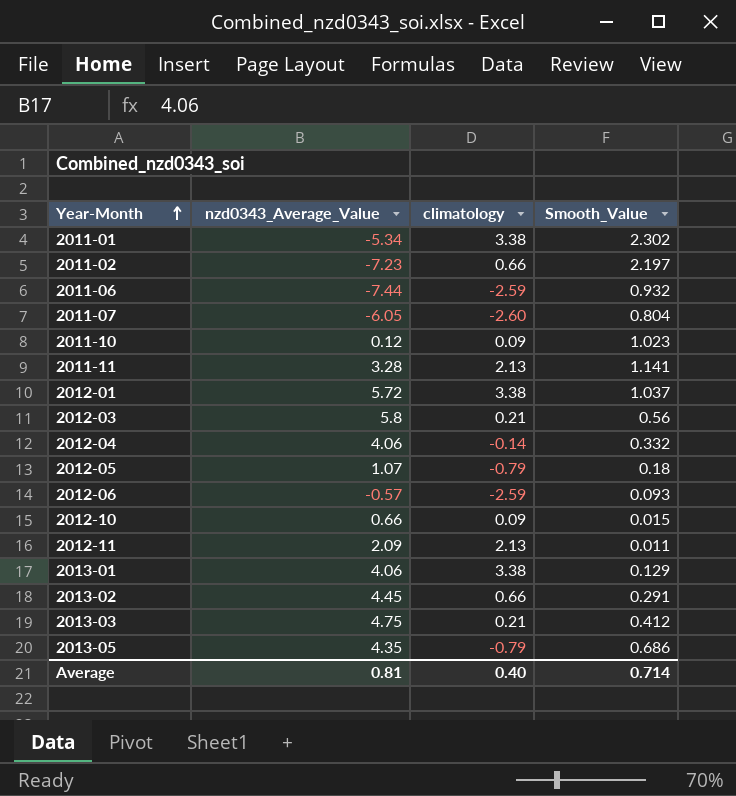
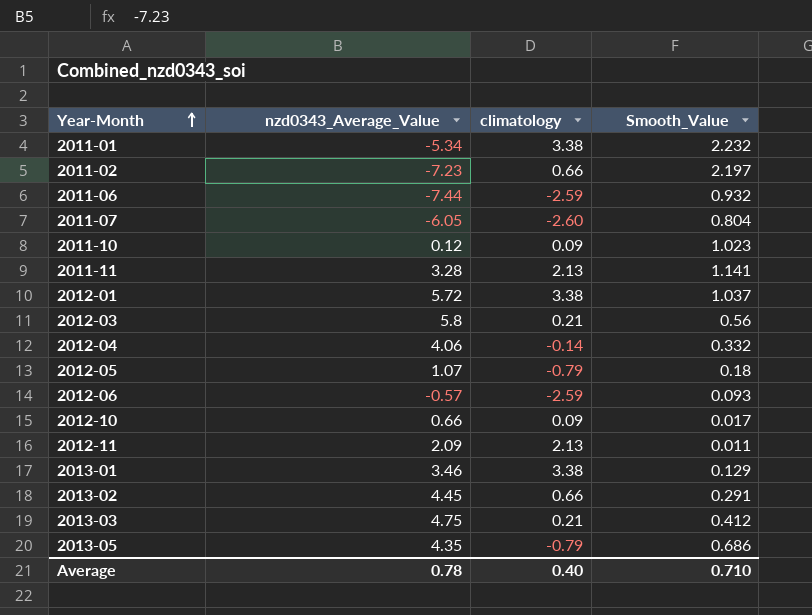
2011-01 | Smooth_Value: 2.302 -> 2.232
2012-10 | Smooth_Value: 0.015 -> 0.017
2013-01 | nzd0343_Average_Value: 4.06 -> 3.46
Average | nzd0343_Average_Value: 0.81 -> 0.78
Average | Smooth_Value: 0.714 -> 0.710

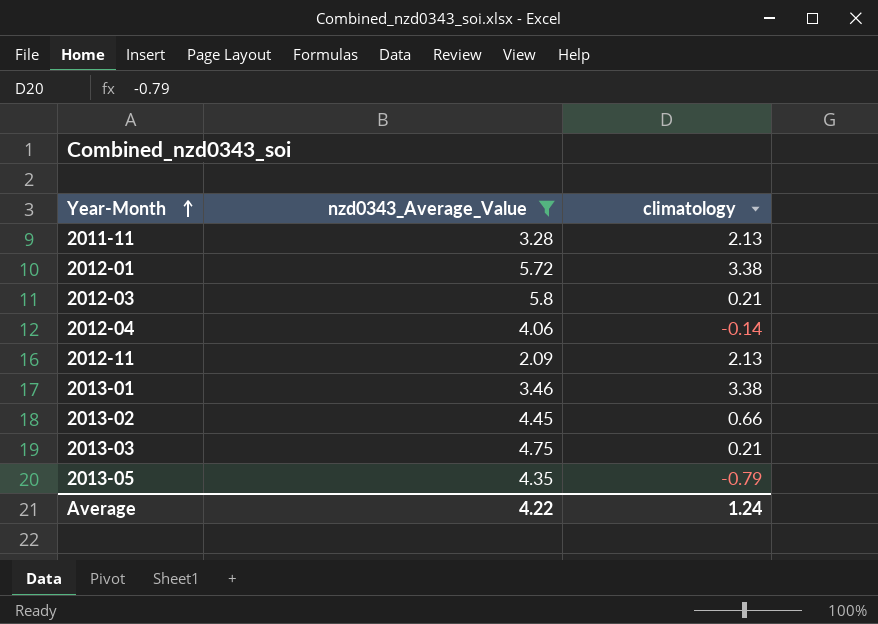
filter: none -> nzd0343_Average_Value >= 2.09
column Smooth_Value | position: 4 -> none
Average | nzd0343_Average_Value: 0.78 -> 4.22
Average | climatology: 0.40 -> 1.24

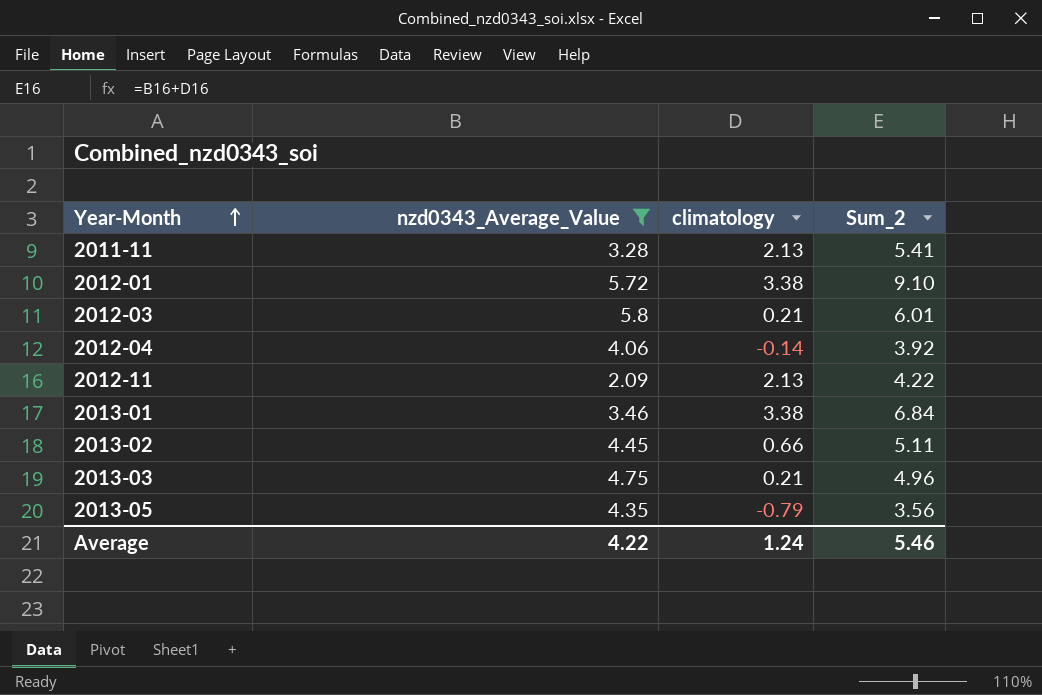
column Sum_2 | formula: none -> [nzd0343_Average_Value] + [climatology]

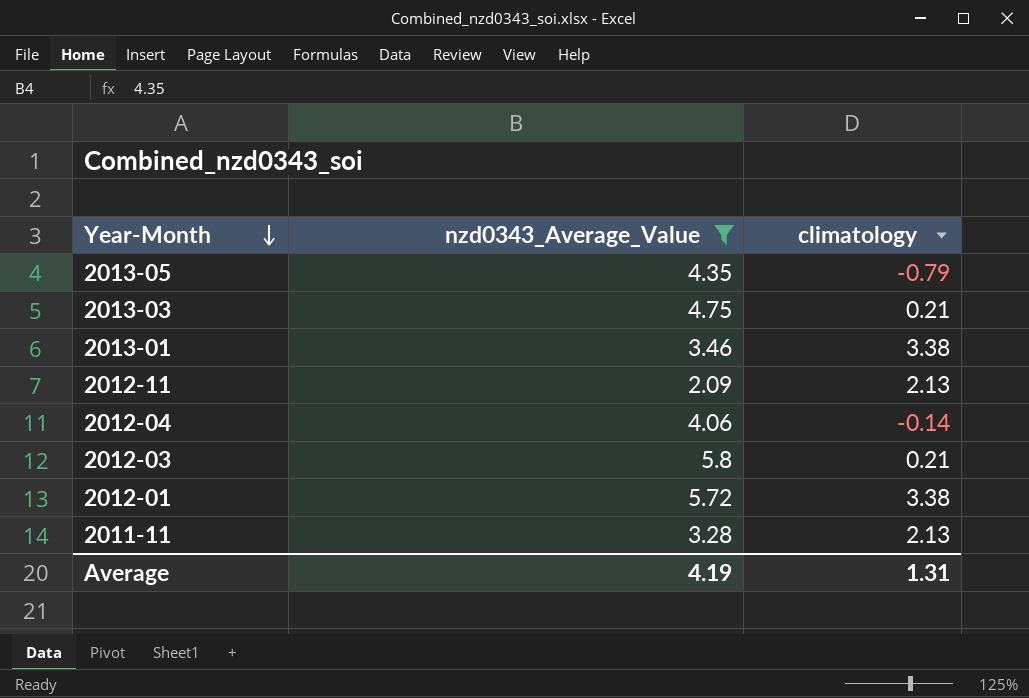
row order: Year-Month ascending -> Year-Month descending
column Sum_2 | formula: [nzd0343_Average_Value] + [climatology] -> none
row 2013-02: 4.45 | 0.66 | 5.11 -> none
Average | nzd0343_Average_Value: 4.22 -> 4.19
Average | climatology: 1.24 -> 1.31

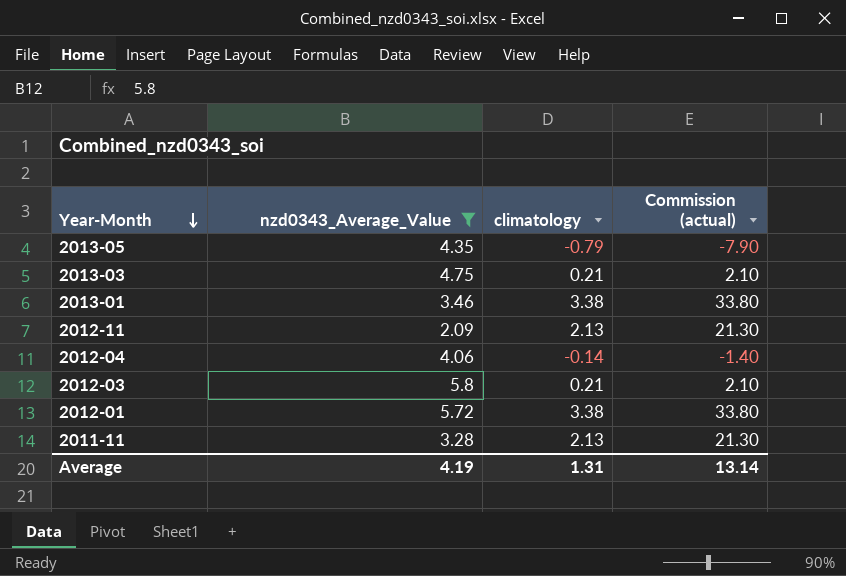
column Commission (actual) | formula: none -> [climatology] * 10

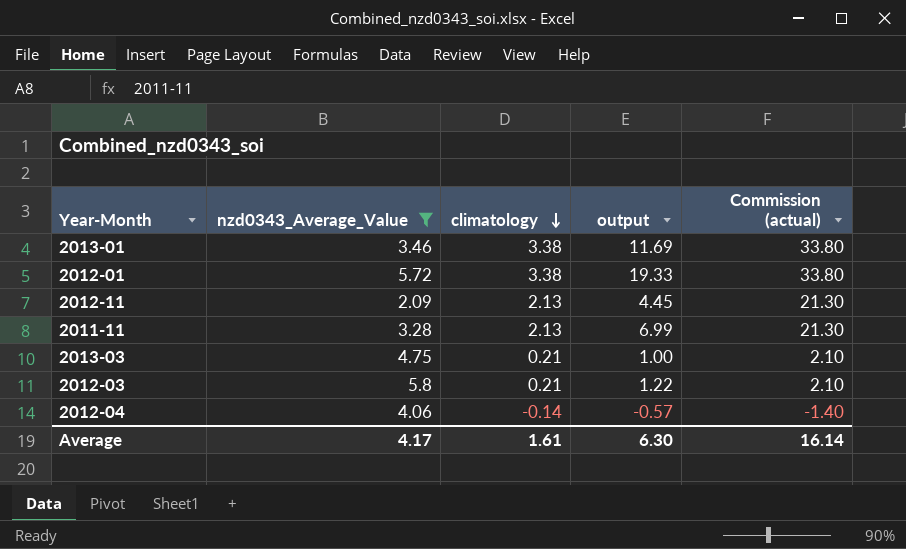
row order: Year-Month descending -> climatology descending
column output | formula: none -> [nzd0343_Average_Value] * [climatology]
row 2013-05: 4.35 | -0.79 | -7.90 -> none
Average | nzd0343_Average_Value: 4.19 -> 4.17
Average | climatology: 1.31 -> 1.61
Average | Commission (actual): 13.14 -> 16.14

